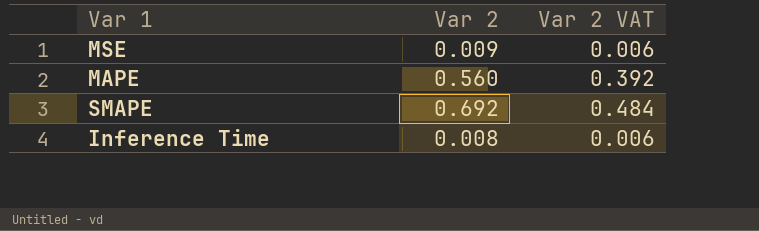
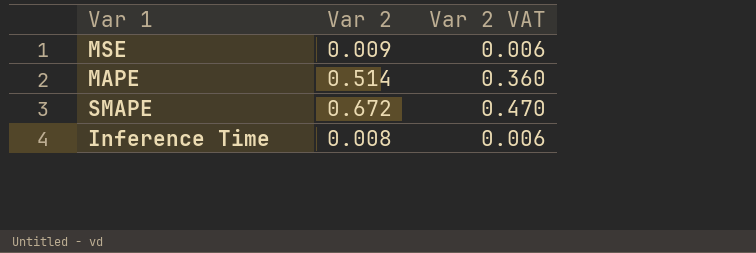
MAPE | Var 2: 0.560 -> 0.514
MAPE | Var 2 VAT: 0.392 -> 0.360
SMAPE | Var 2: 0.692 -> 0.672
SMAPE | Var 2 VAT: 0.484 -> 0.470

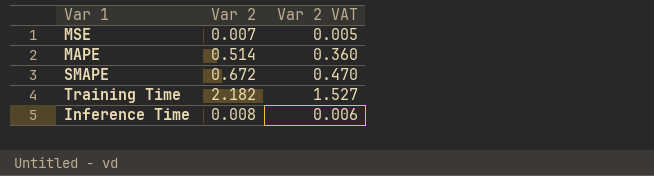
MSE | Var 2: 0.009 -> 0.007
MSE | Var 2 VAT: 0.006 -> 0.005
row Training Time: none -> 2.182 | 1.527

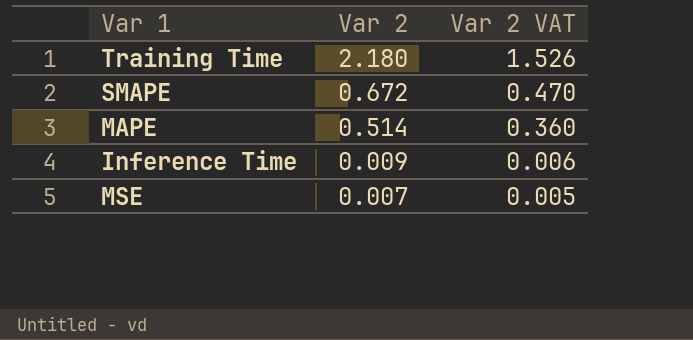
row order: none -> Var 2 descending
Training Time | Var 2: 2.182 -> 2.180
Training Time | Var 2 VAT: 1.527 -> 1.526
Inference Time | Var 2: 0.008 -> 0.009

